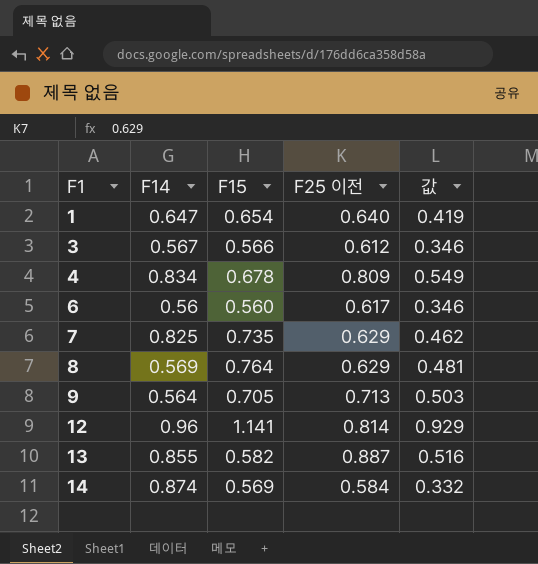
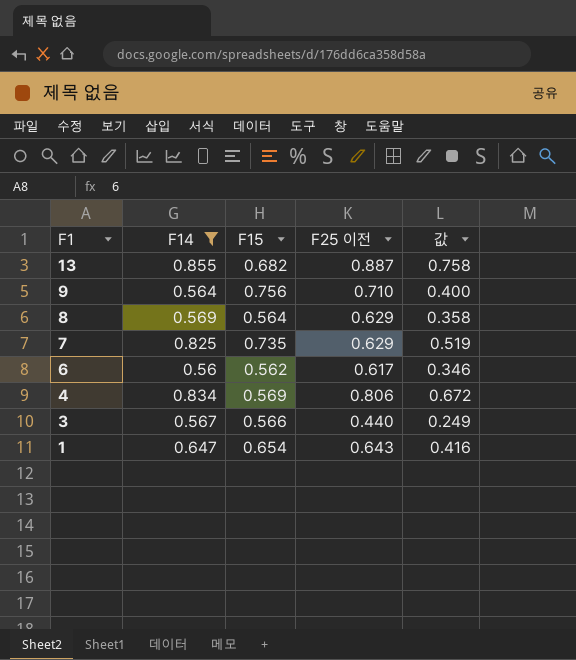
filter: none -> F14 <= 0.855
row order: F1 ascending -> F1 descending
column 값 | formula: [F15] * [F25 이전] -> [F14] * [F25 이전]
13 | F15: 0.582 -> 0.682
9 | F15: 0.705 -> 0.756
9 | F25 이전: 0.713 -> 0.710
8 | F15: 0.764 -> 0.564
6 | F15: 0.560 -> 0.562
4 | F15: 0.678 -> 0.569
4 | F25 이전: 0.809 -> 0.806
3 | F25 이전: 0.612 -> 0.440
1 | F25 이전: 0.640 -> 0.643

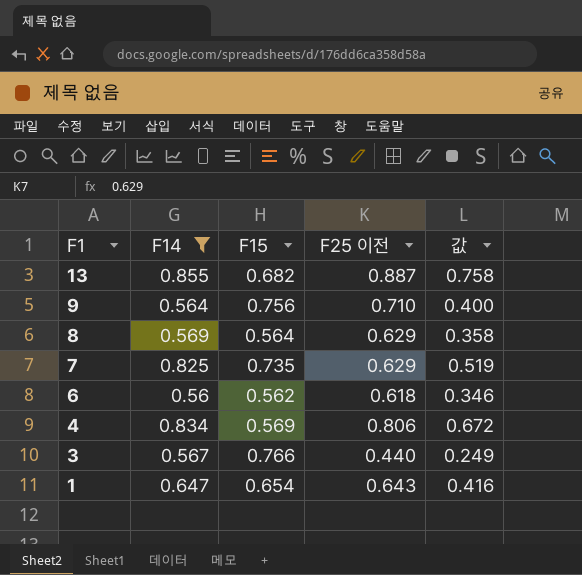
6 | F25 이전: 0.617 -> 0.618
3 | F15: 0.566 -> 0.766

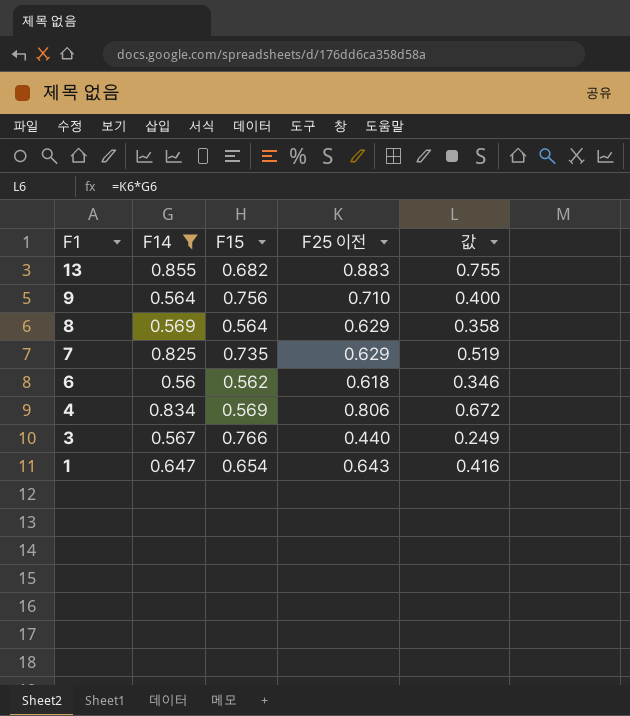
13 | F25 이전: 0.887 -> 0.883
13 | 값: 0.758 -> 0.755

